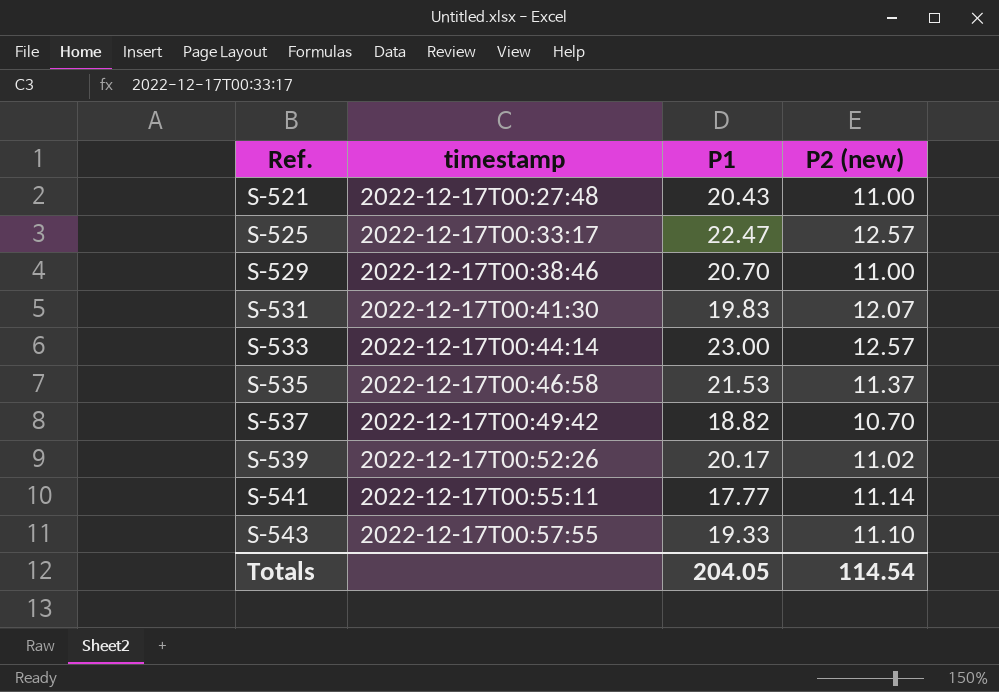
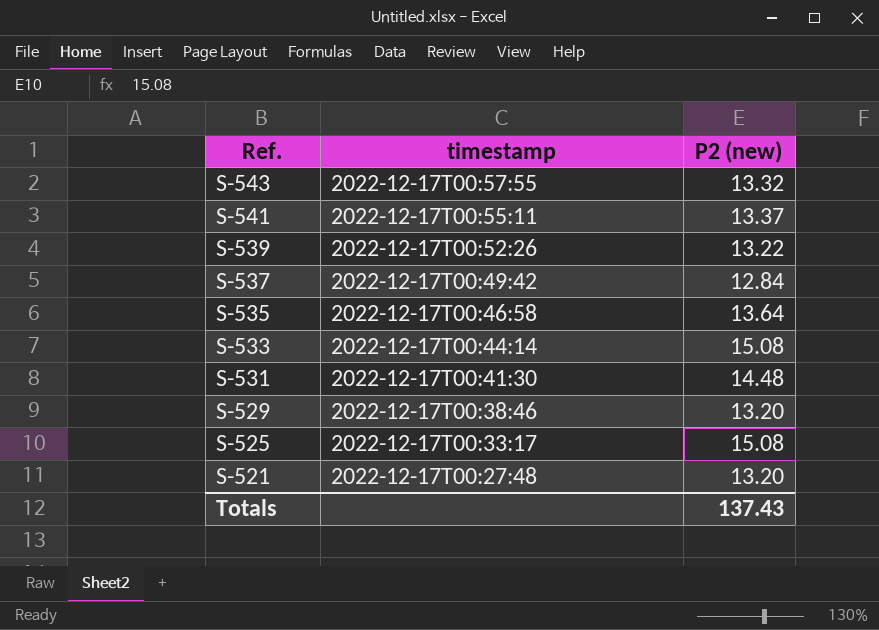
row order: Ref. ascending -> Ref. descending
column P1 | position: 3 -> none
S-543 | P2 (new): 11.10 -> 13.32
S-541 | P2 (new): 11.14 -> 13.37
S-539 | P2 (new): 11.02 -> 13.22
S-537 | P2 (new): 10.70 -> 12.84
S-535 | P2 (new): 11.37 -> 13.64
S-533 | P2 (new): 12.57 -> 15.08
S-531 | P2 (new): 12.07 -> 14.48
S-529 | P2 (new): 11.00 -> 13.20
S-525 | P2 (new): 12.57 -> 15.08
S-521 | P2 (new): 11.00 -> 13.20
Totals | P2 (new): 114.54 -> 137.43

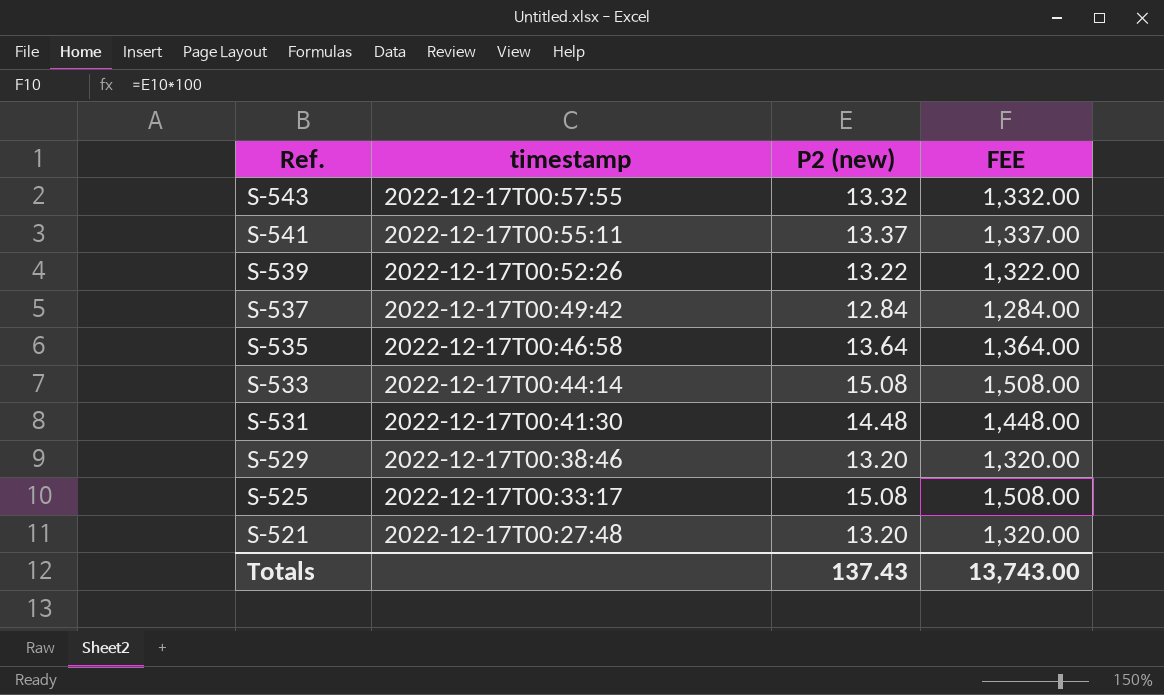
column FEE | formula: none -> [P2 (new)] * 100

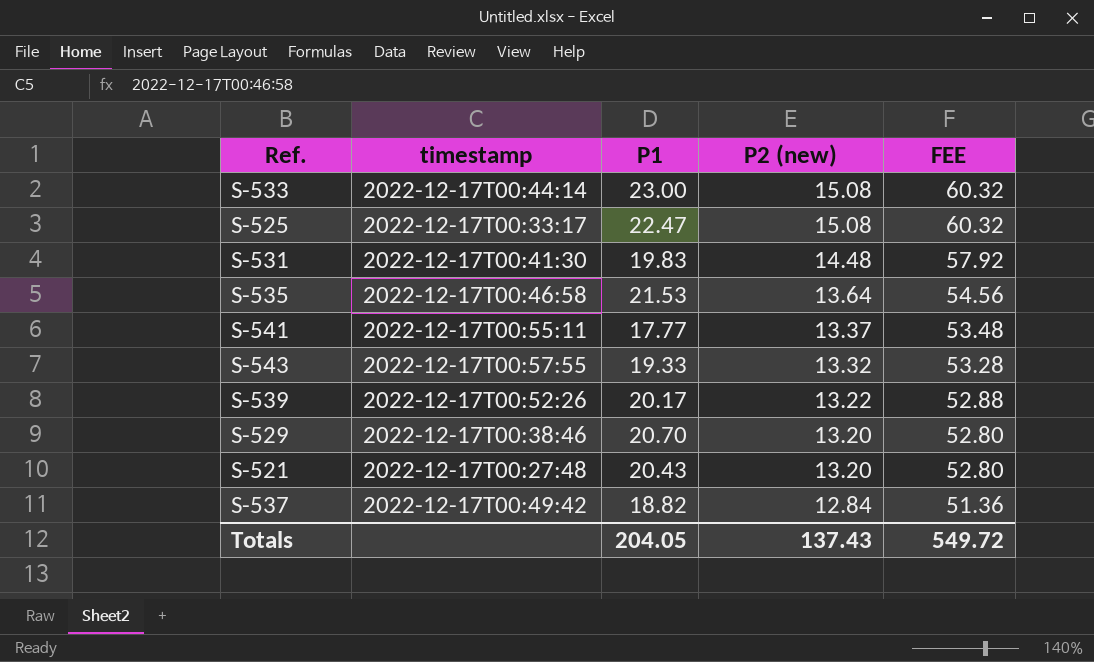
row order: Ref. descending -> P2 (new) descending
column P1 | position: none -> 3
column FEE | formula: [P2 (new)] * 100 -> [P2 (new)] * 4
Totals | FEE: 13,743.00 -> 549.72

